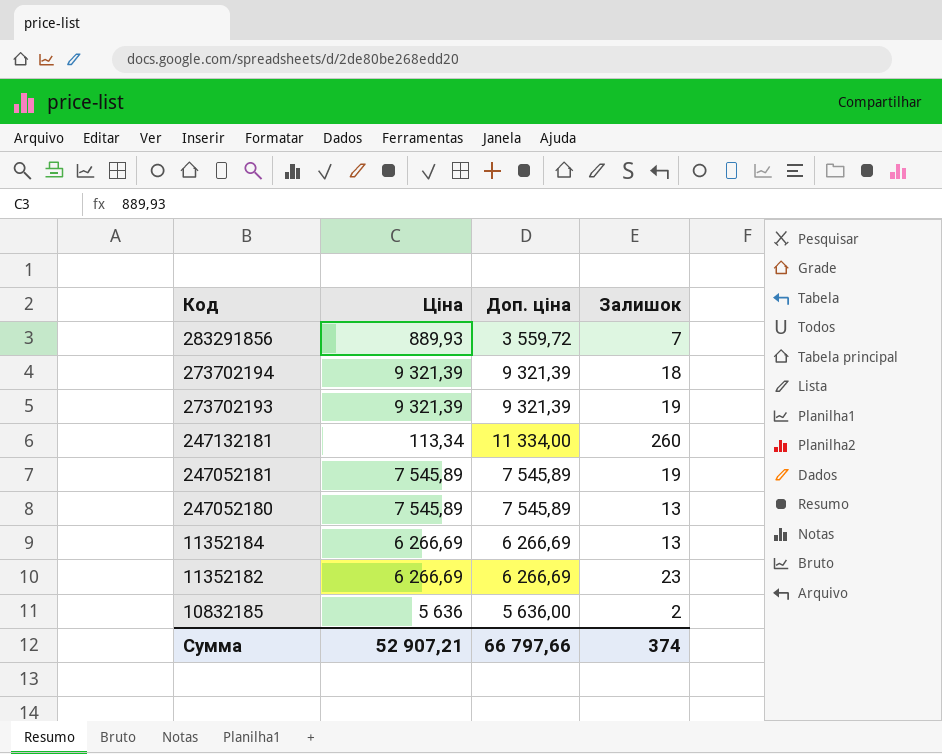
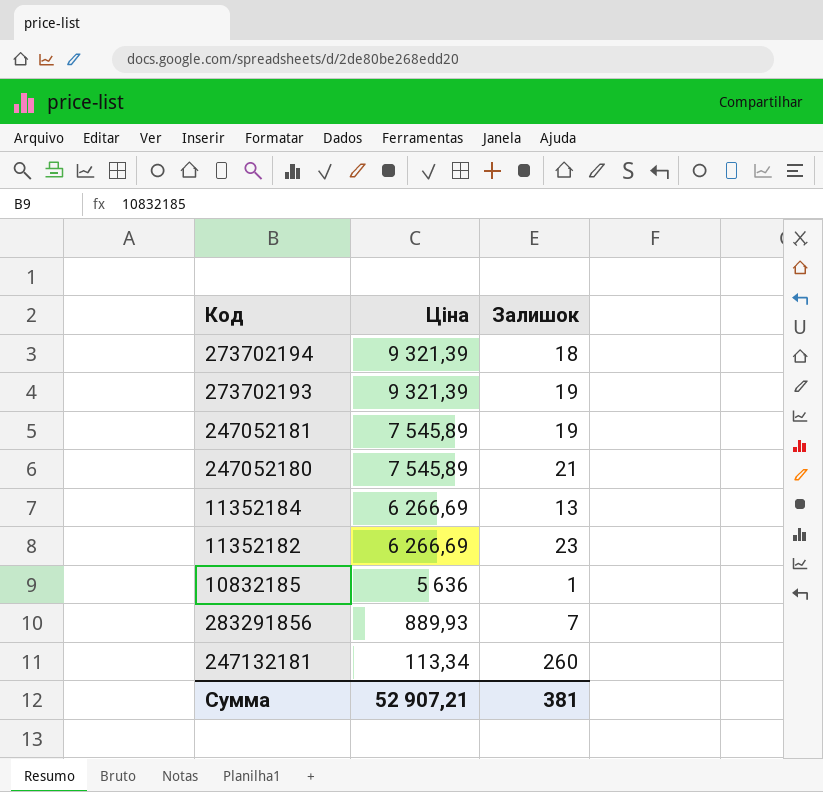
row order: Код descending -> Ціна descending
column Доп. ціна | position: 3 -> none
247052180 | Залишок: 13 -> 21
10832185 | Залишок: 2 -> 1
Сумма | Залишок: 374 -> 381

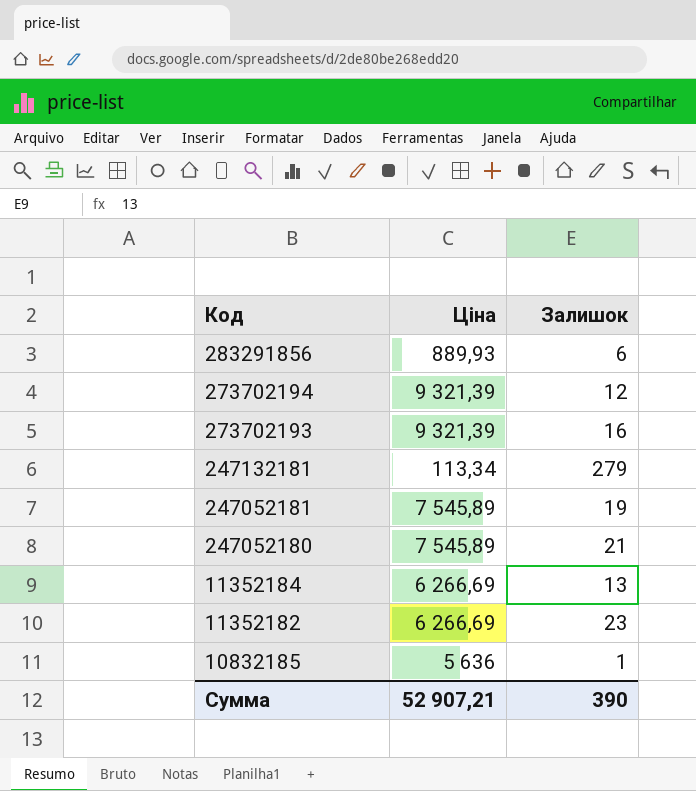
row order: Ціна descending -> Код descending
283291856 | Залишок: 7 -> 6
273702194 | Залишок: 18 -> 12
273702193 | Залишок: 19 -> 16
247132181 | Залишок: 260 -> 279
Сумма | Залишок: 381 -> 390

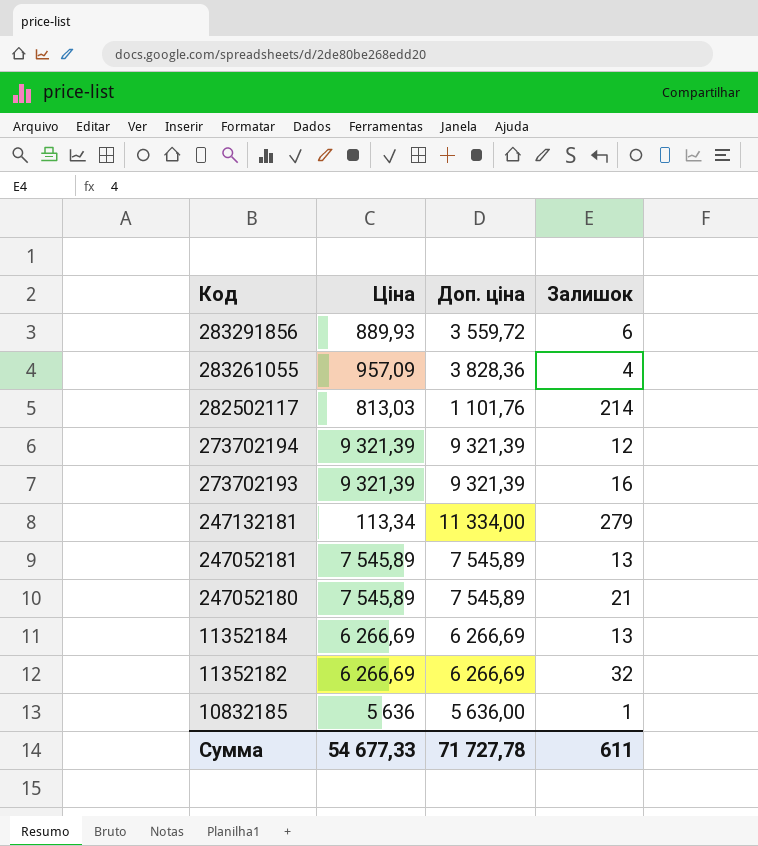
column Доп. ціна | position: none -> 3
row 283261055: none -> 957,09 | 3 828,36 | 4
row 282502117: none -> 813,03 | 1 101,76 | 214
247052181 | Залишок: 19 -> 13
11352182 | Залишок: 23 -> 32
Сумма | Ціна: 52 907,21 -> 54 677,33
Сумма | Залишок: 390 -> 611

